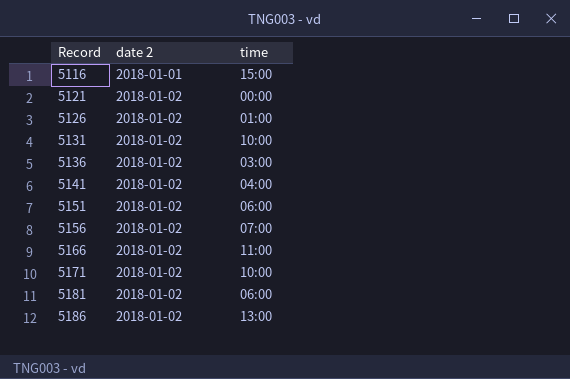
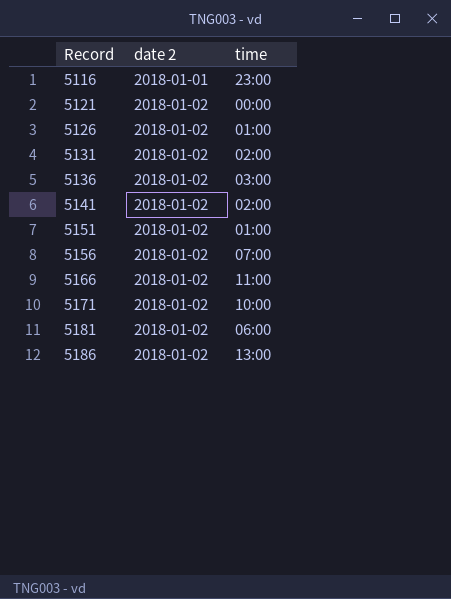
5116 | time: 15:00 -> 23:00
5131 | time: 10:00 -> 02:00
5141 | time: 04:00 -> 02:00
5151 | time: 06:00 -> 01:00

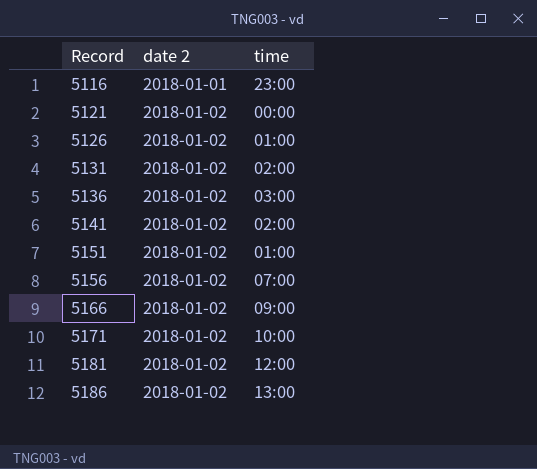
5166 | time: 11:00 -> 09:00
5181 | time: 06:00 -> 12:00

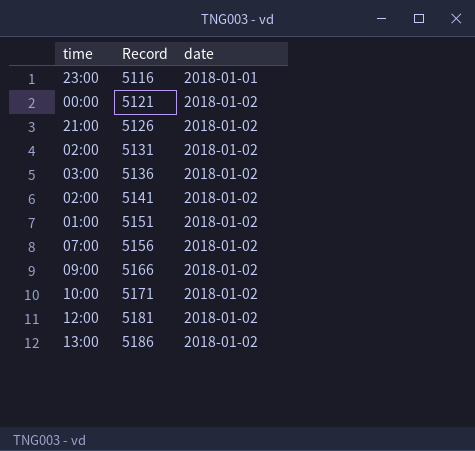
column time | position: 3 -> 1
column name: date 2 -> date
5126 | time: 01:00 -> 21:00

